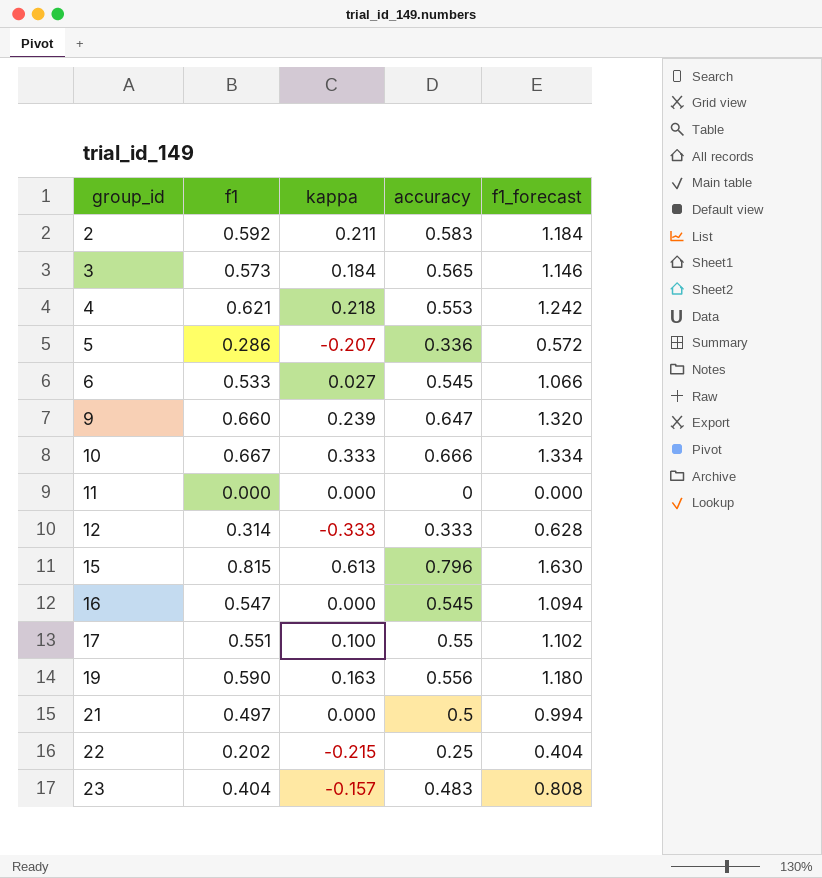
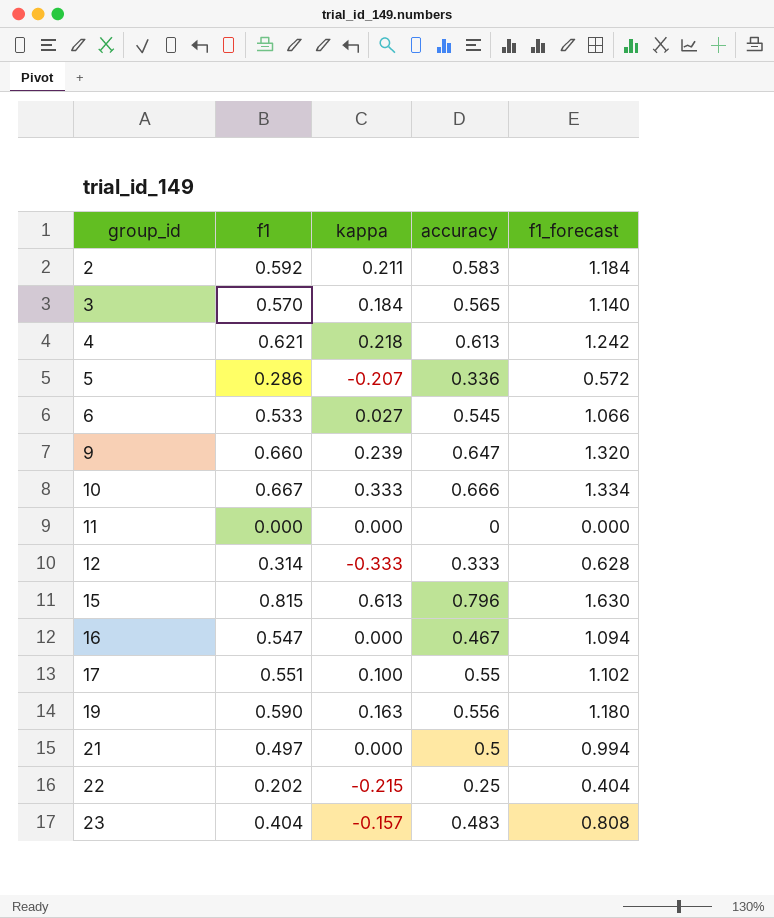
3 | f1: 0.573 -> 0.570
3 | f1_forecast: 1.146 -> 1.140
4 | accuracy: 0.553 -> 0.613
16 | accuracy: 0.545 -> 0.467

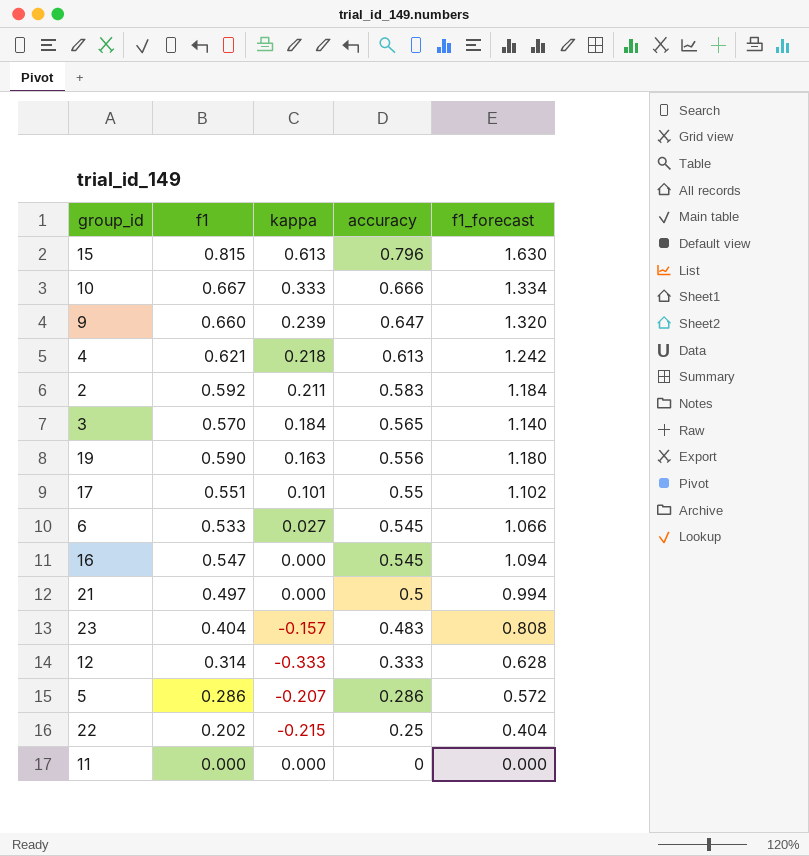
row order: group_id ascending -> accuracy descending
17 | kappa: 0.100 -> 0.101
16 | accuracy: 0.467 -> 0.545
5 | accuracy: 0.336 -> 0.286

